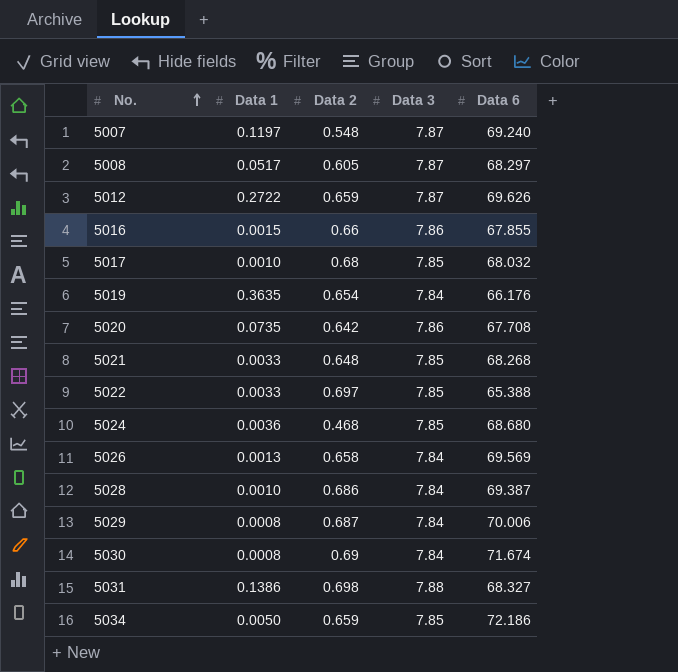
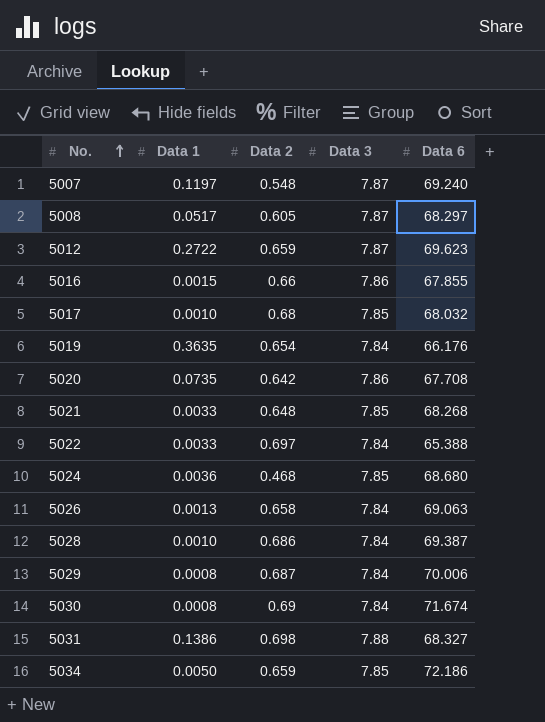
5012 | Data 6: 69.626 -> 69.623
5022 | Data 3: 7.85 -> 7.84
5026 | Data 6: 69.569 -> 69.063

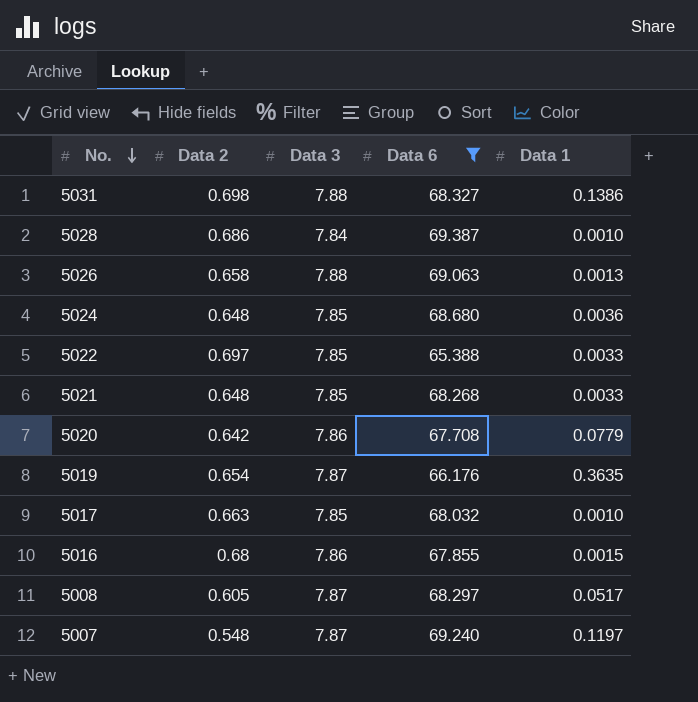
filter: none -> Data 6 <= 69.387
row order: No. ascending -> No. descending
column Data 1 | position: 2 -> 5
5026 | Data 3: 7.84 -> 7.88
5024 | Data 2: 0.468 -> 0.648
5022 | Data 3: 7.84 -> 7.85
5020 | Data 1: 0.0735 -> 0.0779
5019 | Data 3: 7.84 -> 7.87
5017 | Data 2: 0.68 -> 0.663
5016 | Data 2: 0.66 -> 0.68

